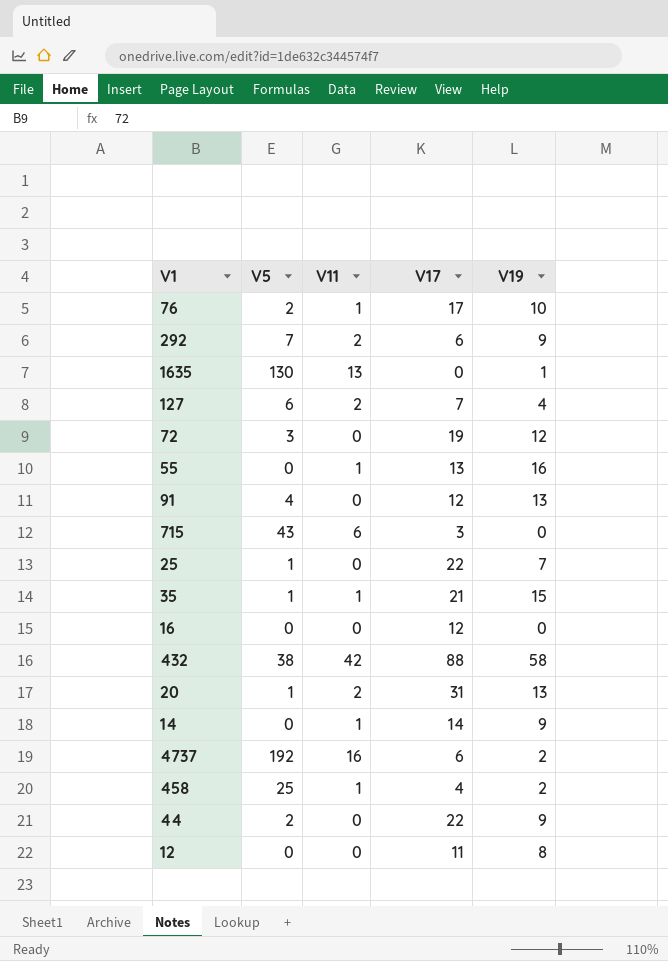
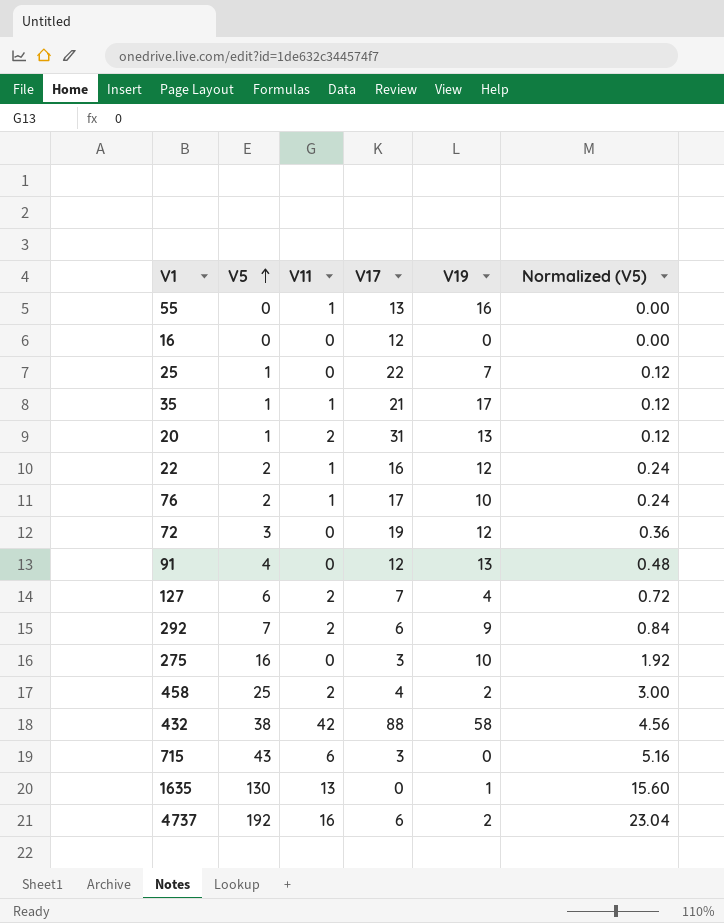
row order: none -> V5 ascending
column Normalized (V5) | formula: none -> [V5] * 0.12
row 14: 0 | 1 | 14 | 9 -> none
row 44: 2 | 0 | 22 | 9 -> none
row 12: 0 | 0 | 11 | 8 -> none
35 | V19: 15 -> 17
row 22: none -> 2 | 1 | 16 | 12 | 0.24
row 275: none -> 16 | 0 | 3 | 10 | 1.92
458 | V11: 1 -> 2

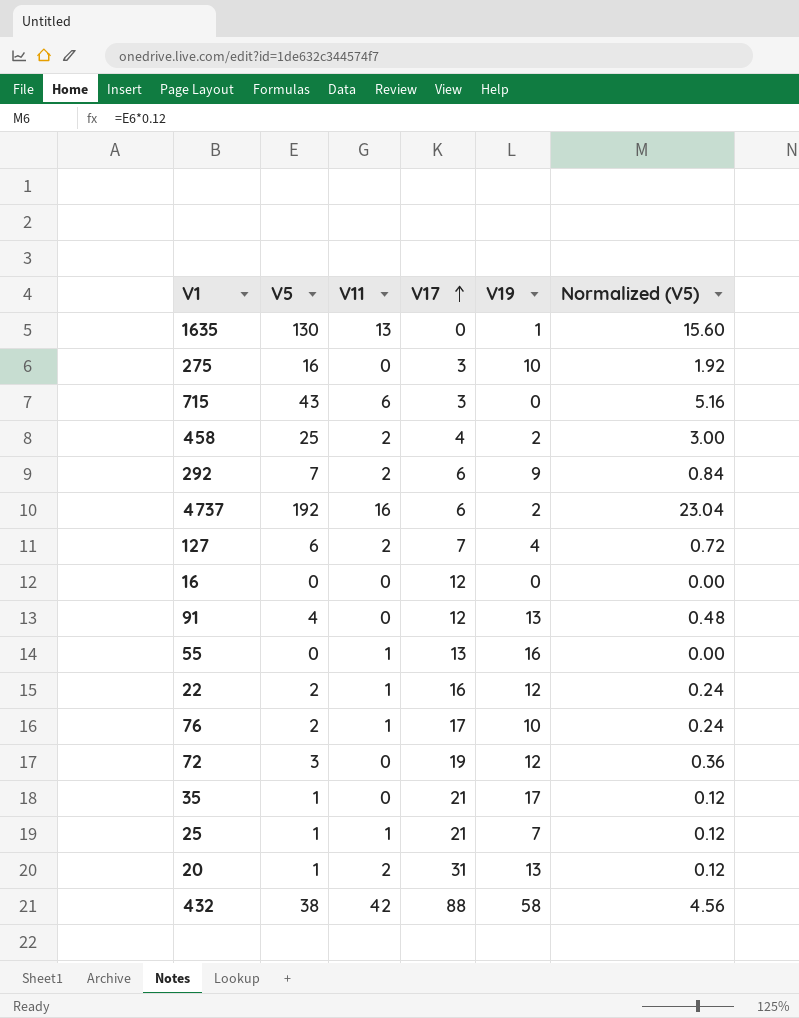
row order: V5 ascending -> V17 ascending
35 | V11: 1 -> 0
25 | V11: 0 -> 1
25 | V17: 22 -> 21

